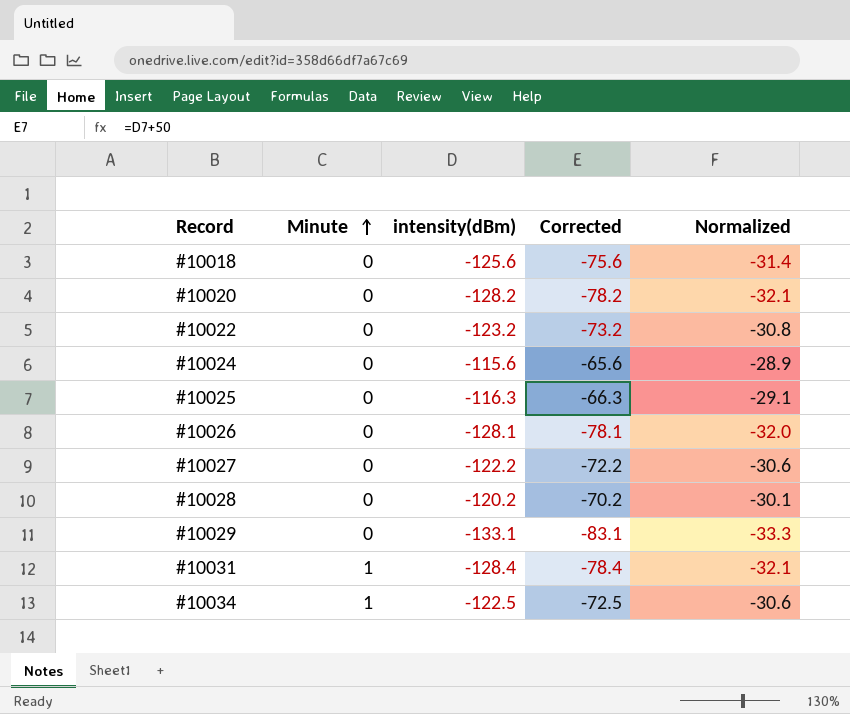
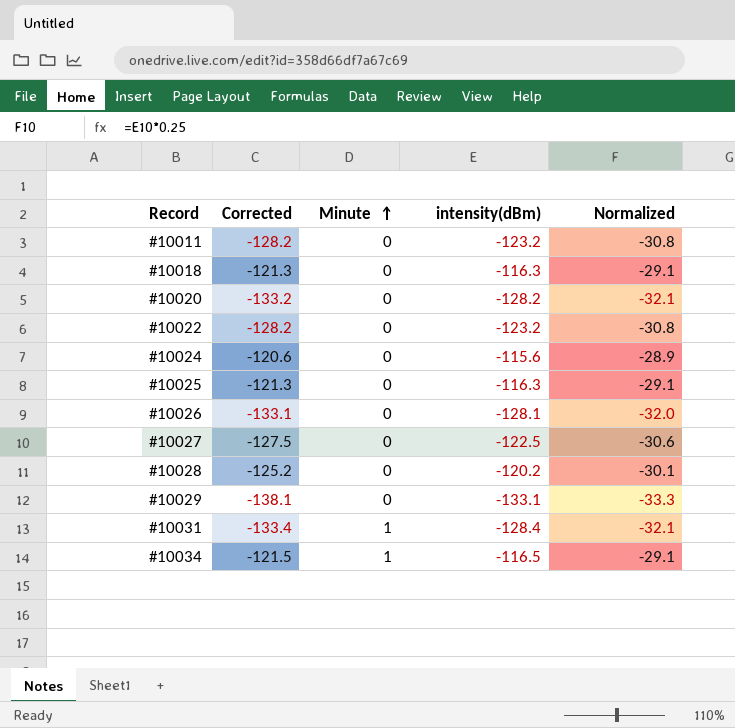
column Corrected | formula: [intensity(dBm)] + 50 -> [intensity(dBm)] - 5
column Corrected | position: 4 -> 2
row #10011: none -> -128.2 | 0 | -123.2 | -30.8
#10018 | intensity(dBm): -125.6 -> -116.3
#10018 | Normalized: -31.4 -> -29.1
#10027 | intensity(dBm): -122.2 -> -122.5
#10034 | intensity(dBm): -122.5 -> -116.5
#10034 | Normalized: -30.6 -> -29.1

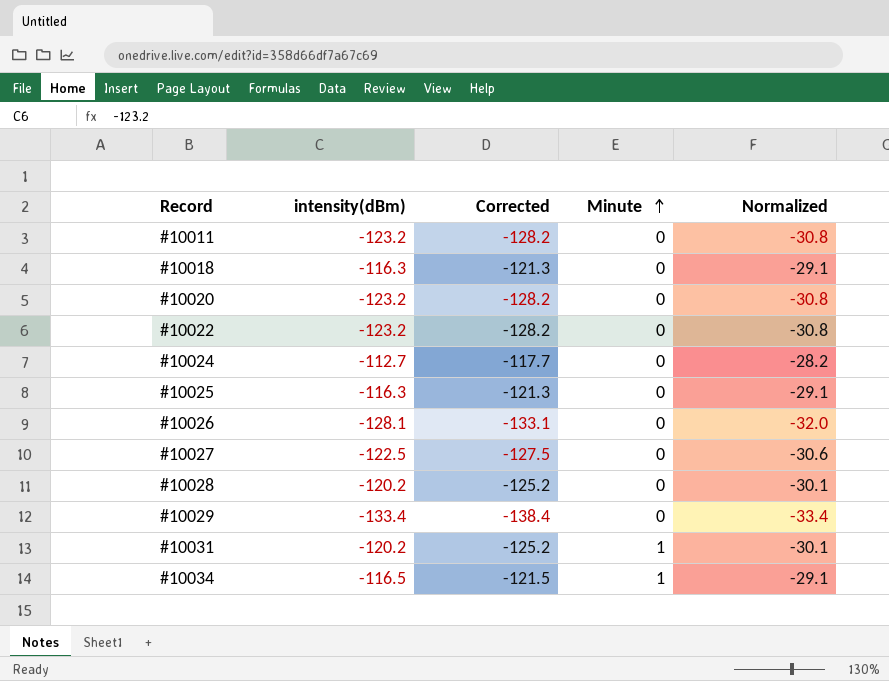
column intensity(dBm) | position: 4 -> 2
#10020 | intensity(dBm): -128.2 -> -123.2
#10020 | Corrected: -133.2 -> -128.2
#10020 | Normalized: -32.1 -> -30.8
#10024 | intensity(dBm): -115.6 -> -112.7
#10024 | Corrected: -120.6 -> -117.7
#10024 | Normalized: -28.9 -> -28.2
#10029 | intensity(dBm): -133.1 -> -133.4
#10029 | Corrected: -138.1 -> -138.4
#10029 | Normalized: -33.3 -> -33.4
#10031 | intensity(dBm): -128.4 -> -120.2
#10031 | Corrected: -133.4 -> -125.2
#10031 | Normalized: -32.1 -> -30.1

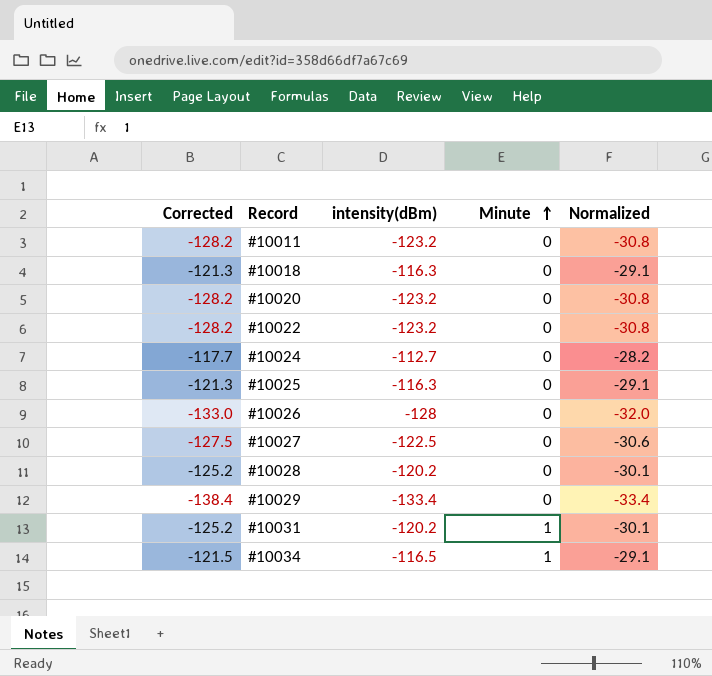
column Corrected | position: 3 -> 1
#10026 | Corrected: -133.1 -> -133.0
#10026 | intensity(dBm): -128.1 -> -128

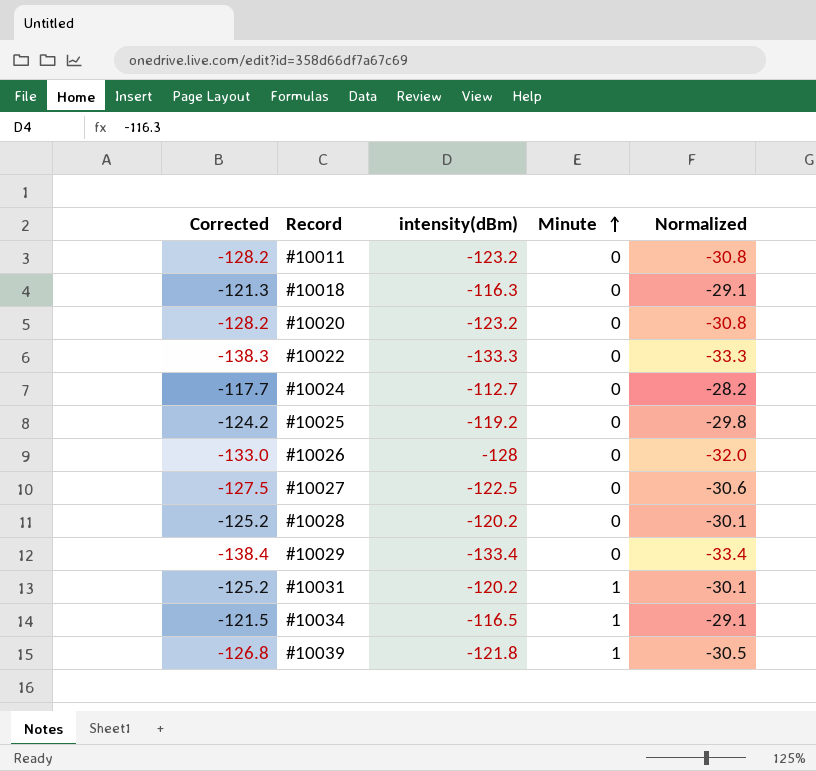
#10022 | Corrected: -128.2 -> -138.3
#10022 | intensity(dBm): -123.2 -> -133.3
#10022 | Normalized: -30.8 -> -33.3
#10025 | Corrected: -121.3 -> -124.2
#10025 | intensity(dBm): -116.3 -> -119.2
#10025 | Normalized: -29.1 -> -29.8
row #10039: none -> -126.8 | -121.8 | 1 | -30.5

